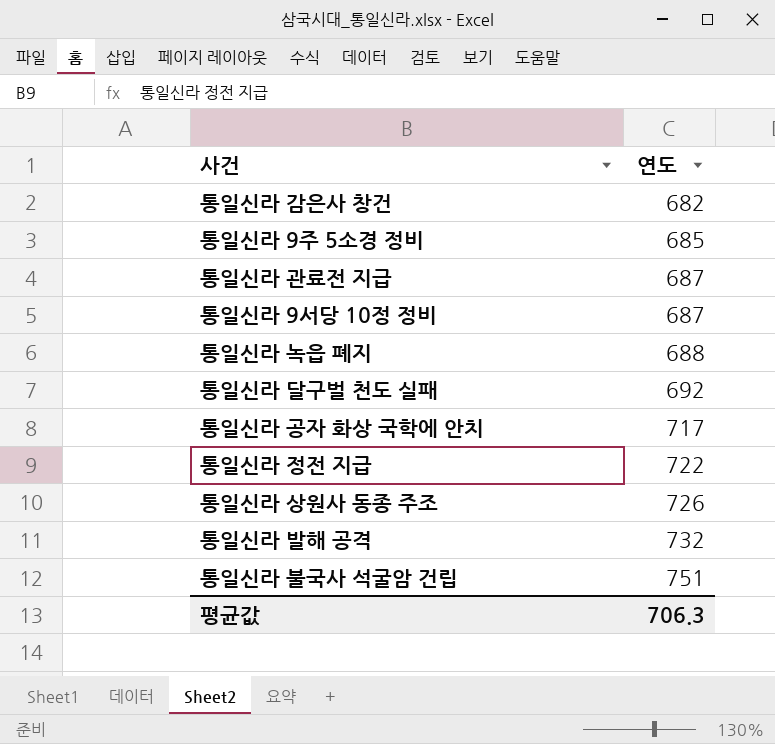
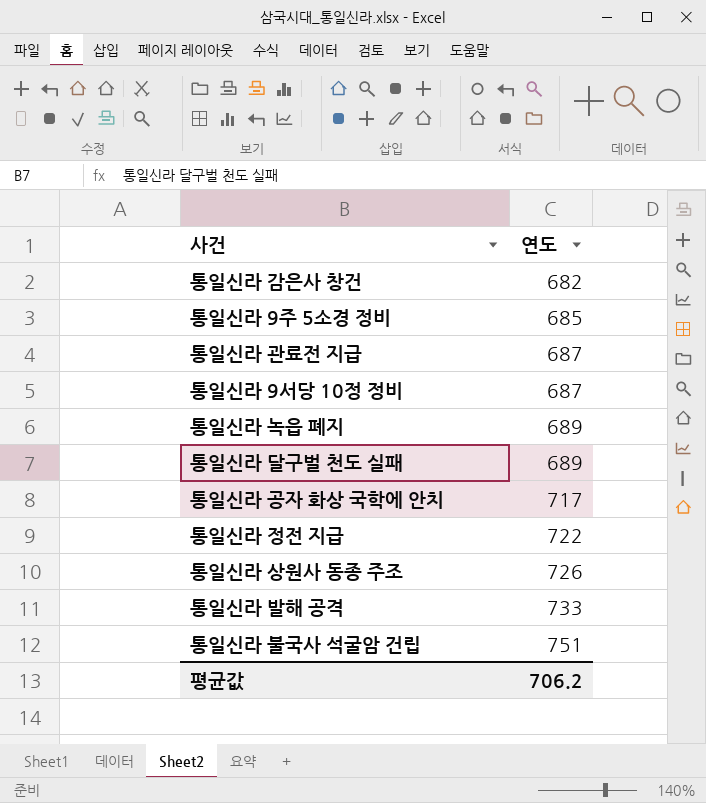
통일신라 녹읍 폐지 | 연도: 688 -> 689
통일신라 달구벌 천도 실패 | 연도: 692 -> 689
통일신라 발해 공격 | 연도: 732 -> 733
평균값 | 연도: 706.3 -> 706.2

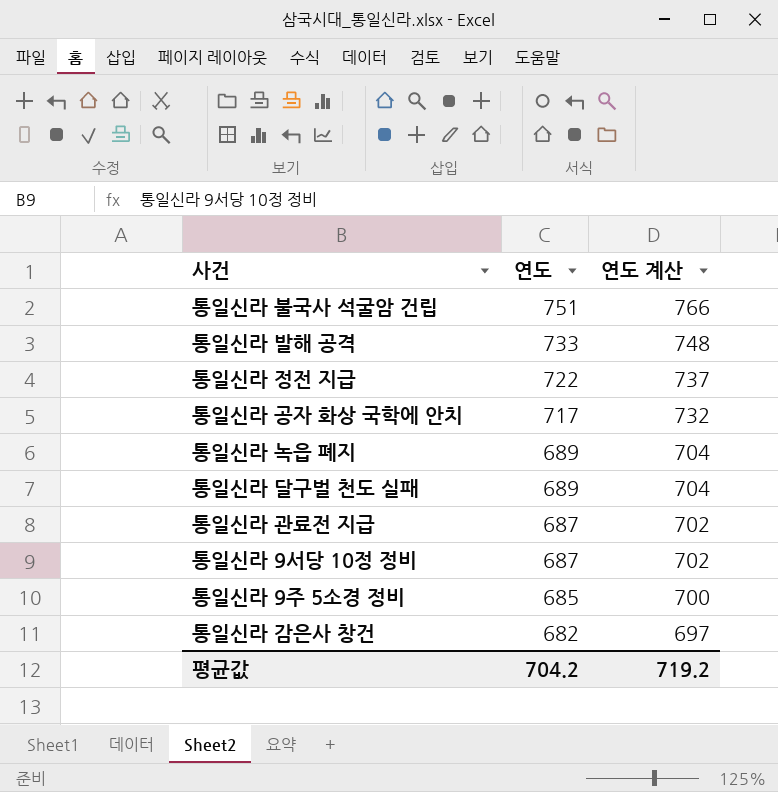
row order: 연도 ascending -> 연도 descending
column 연도 계산 | formula: none -> [연도] + 15
row 통일신라 상원사 동종 주조: 726 -> none
평균값 | 연도: 706.2 -> 704.2

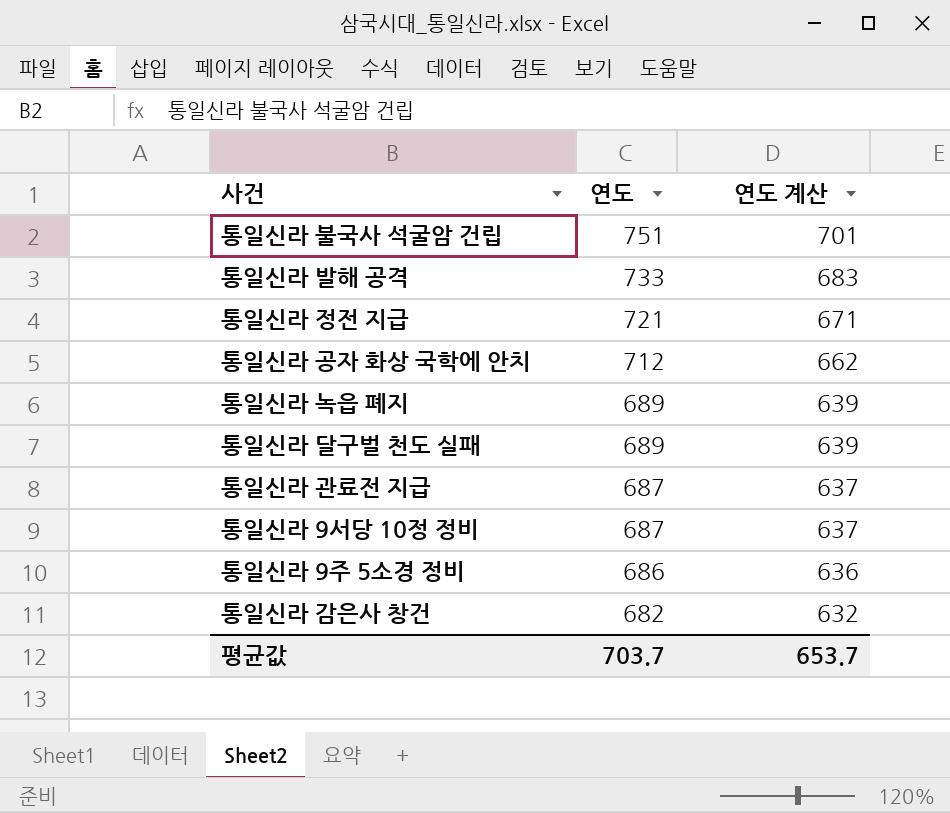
column 연도 계산 | formula: [연도] + 15 -> [연도] - 50
통일신라 정전 지급 | 연도: 722 -> 721
통일신라 공자 화상 국학에 안치 | 연도: 717 -> 712
통일신라 9주 5소경 정비 | 연도: 685 -> 686
평균값 | 연도: 704.2 -> 703.7
평균값 | 연도 계산: 719.2 -> 653.7

